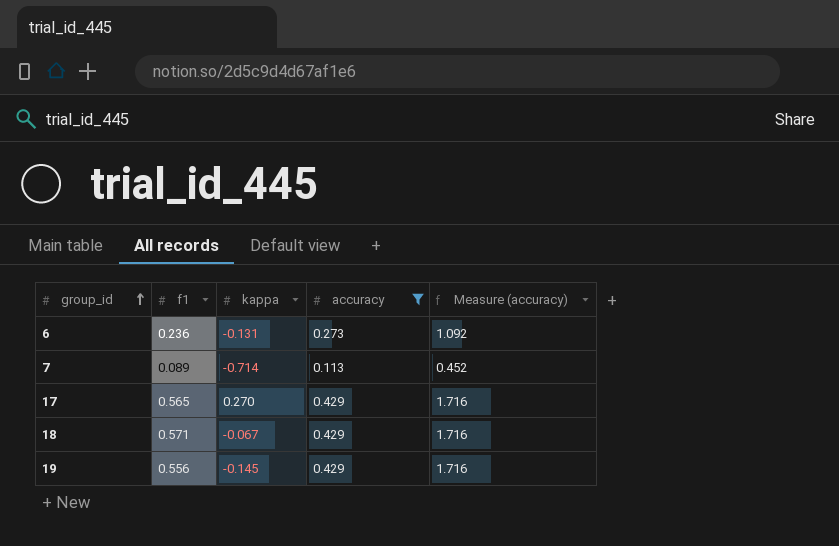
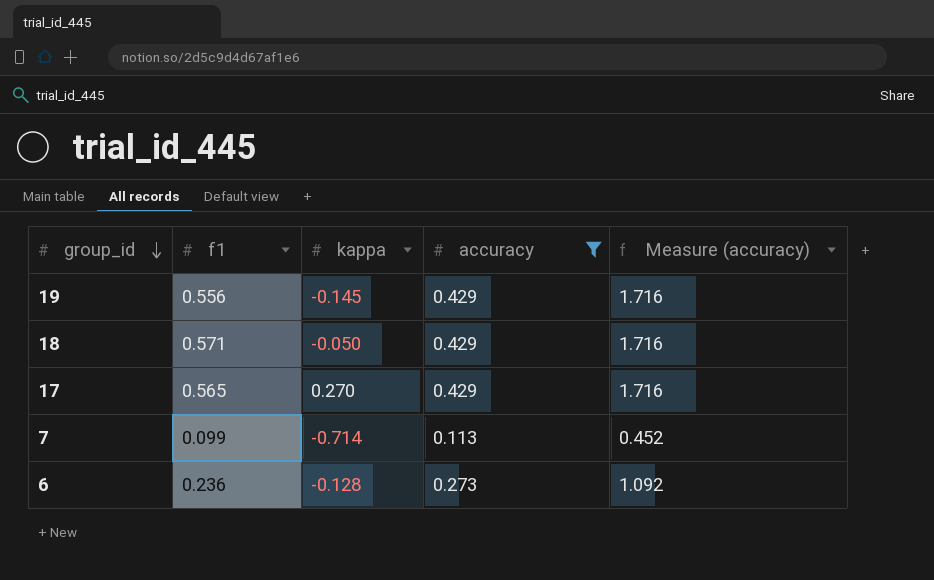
row order: group_id ascending -> group_id descending
18 | kappa: -0.067 -> -0.050
7 | f1: 0.089 -> 0.099
6 | kappa: -0.131 -> -0.128

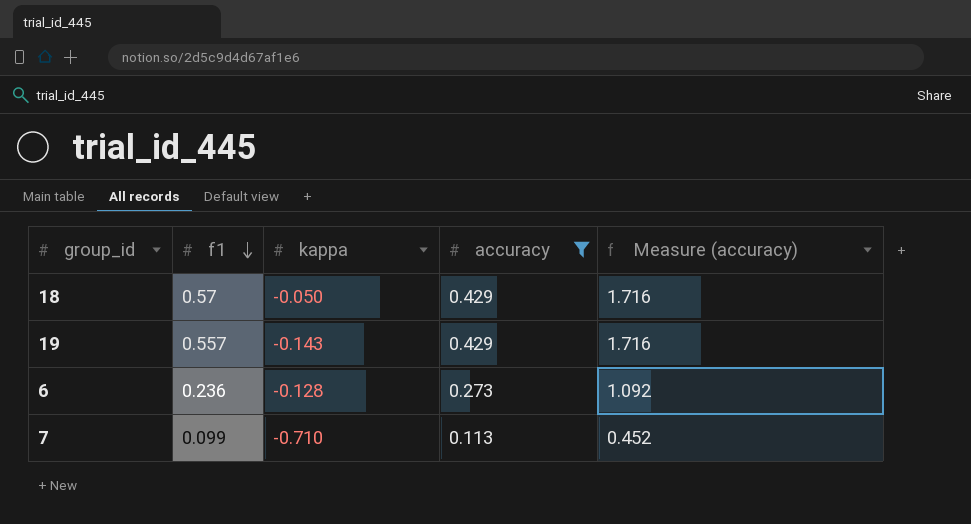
row order: group_id descending -> f1 descending
row 17: 0.565 | 0.270 | 0.429 | 1.716 -> none
18 | f1: 0.571 -> 0.57
19 | f1: 0.556 -> 0.557
19 | kappa: -0.145 -> -0.143
7 | kappa: -0.714 -> -0.710

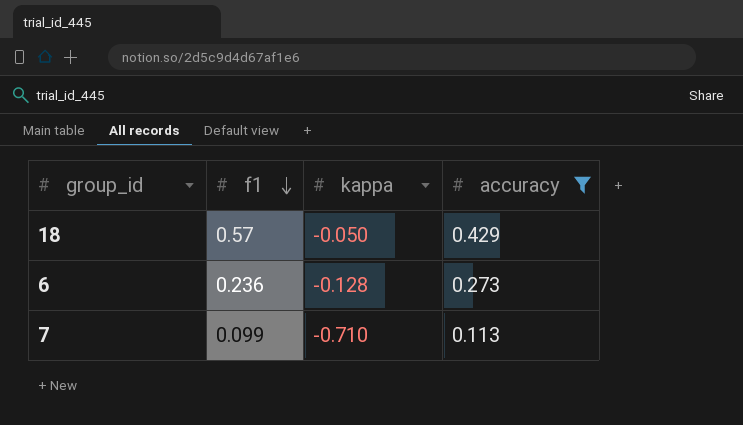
column Measure (accuracy) | formula: [accuracy] * 4 -> none
row 19: 0.557 | -0.143 | 0.429 | 1.716 -> none

